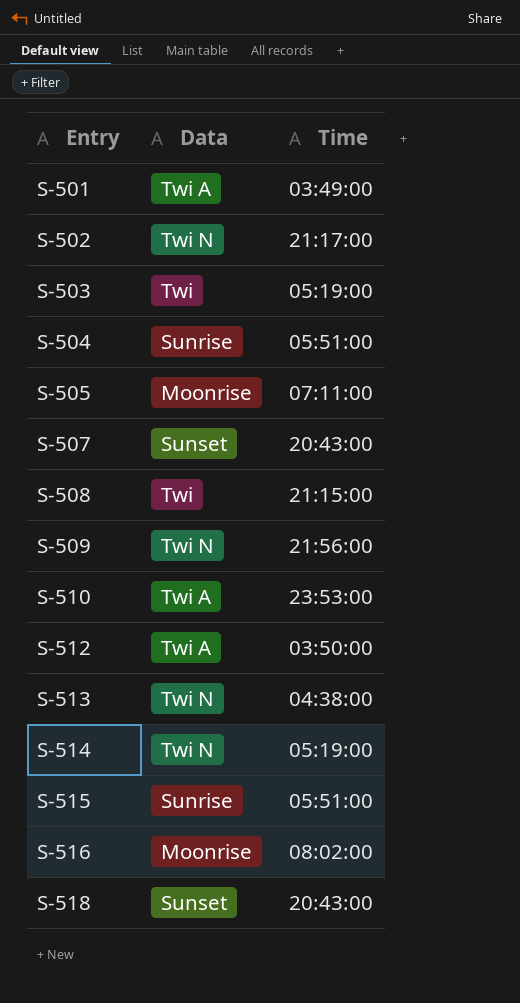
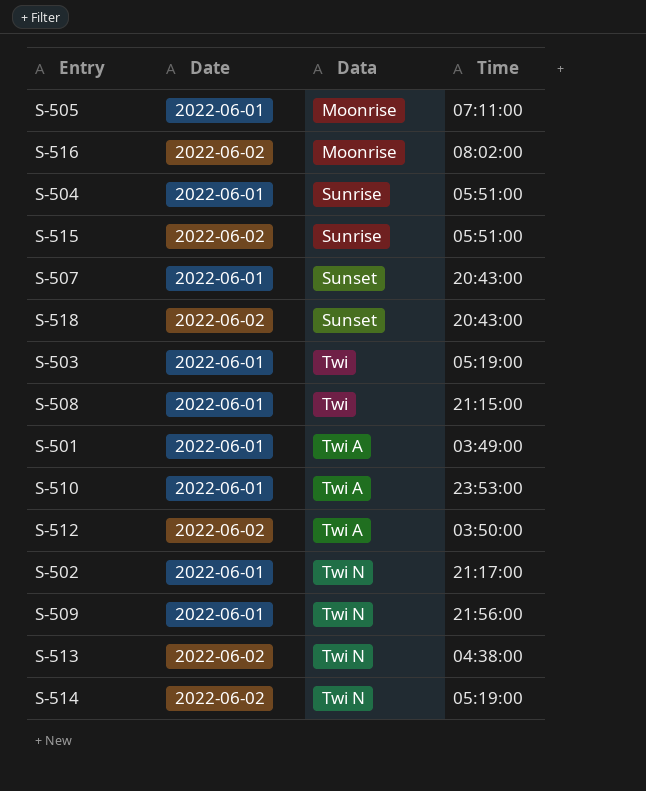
row order: Entry ascending -> Data ascending
column Date | position: none -> 2

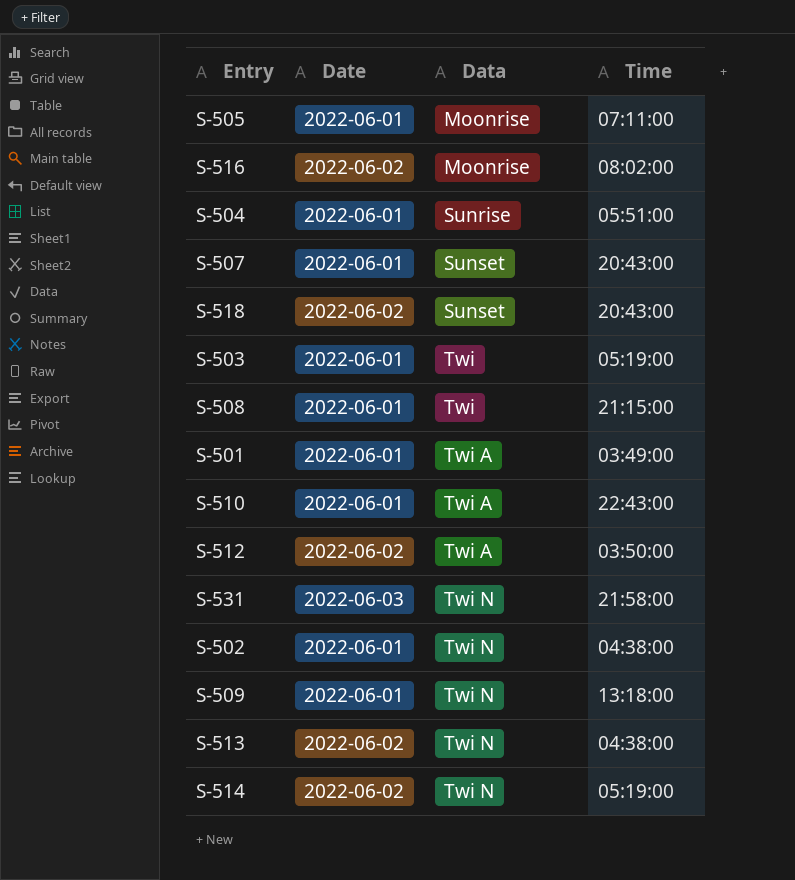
row S-515: 2022-06-02 | Sunrise | 05:51:00 -> none
S-510 | Time: 23:53:00 -> 22:43:00
row S-531: none -> 2022-06-03 | Twi N | 21:58:00
S-502 | Time: 21:17:00 -> 04:38:00
S-509 | Time: 21:56:00 -> 13:18:00

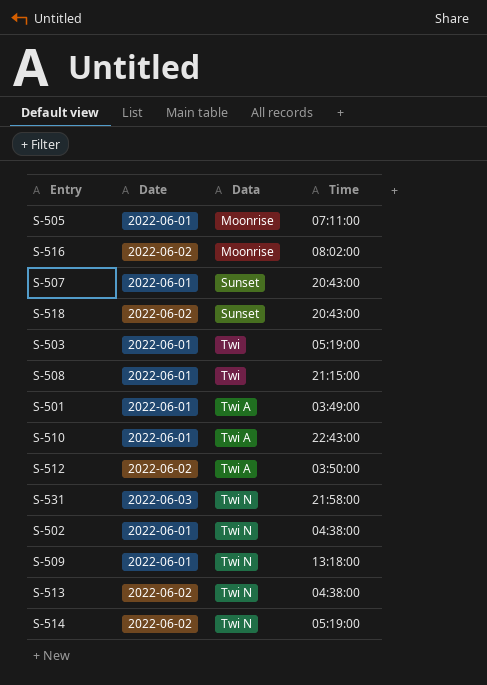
row S-504: 2022-06-01 | Sunrise | 05:51:00 -> none

